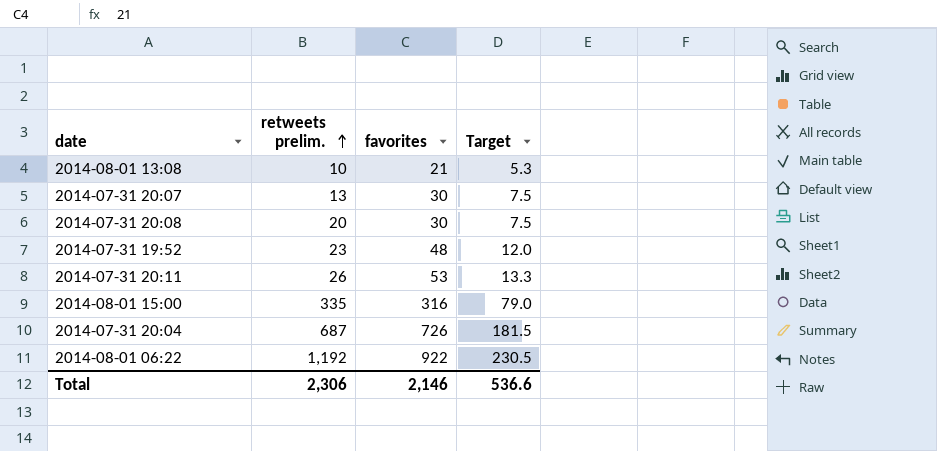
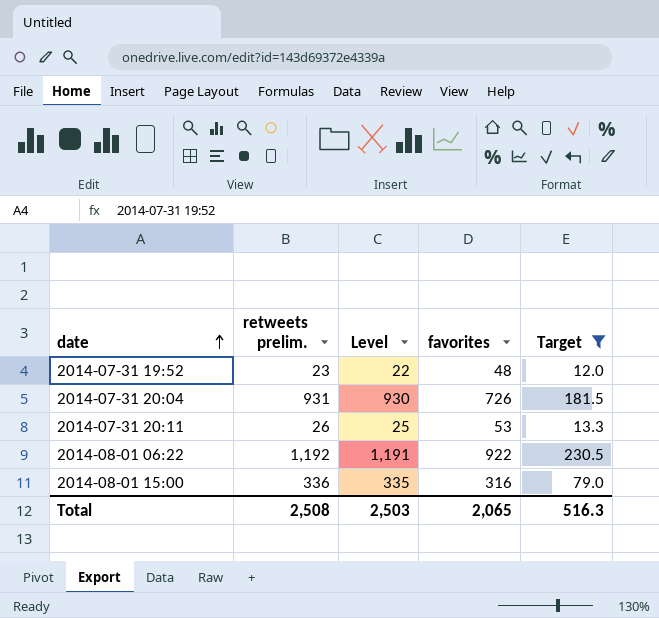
filter: none -> Target >= 12.0
row order: retweets prelim. ascending -> date ascending
column Level | formula: none -> [retweets prelim.] - 1
2014-07-31 20:04 | retweets prelim.: 687 -> 931
2014-08-01 15:00 | retweets prelim.: 335 -> 336
Total | retweets prelim.: 2,306 -> 2,508
Total | favorites: 2,146 -> 2,065
Total | Target: 536.6 -> 516.3

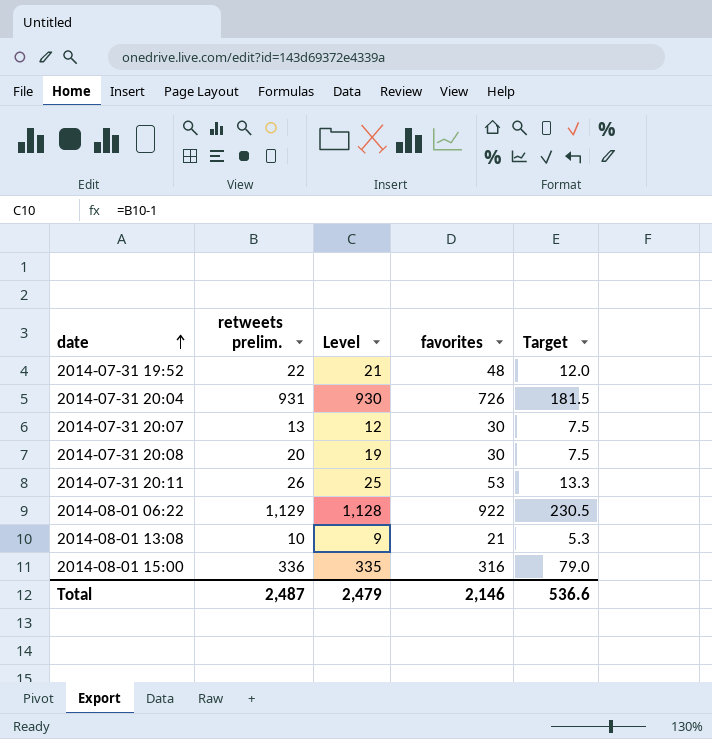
filter: Target >= 12.0 -> none
2014-07-31 19:52 | retweets prelim.: 23 -> 22
2014-07-31 19:52 | Level: 22 -> 21
2014-08-01 06:22 | retweets prelim.: 1,192 -> 1,129
2014-08-01 06:22 | Level: 1,191 -> 1,128
Total | retweets prelim.: 2,508 -> 2,487
Total | Level: 2,503 -> 2,479
Total | favorites: 2,065 -> 2,146
Total | Target: 516.3 -> 536.6

